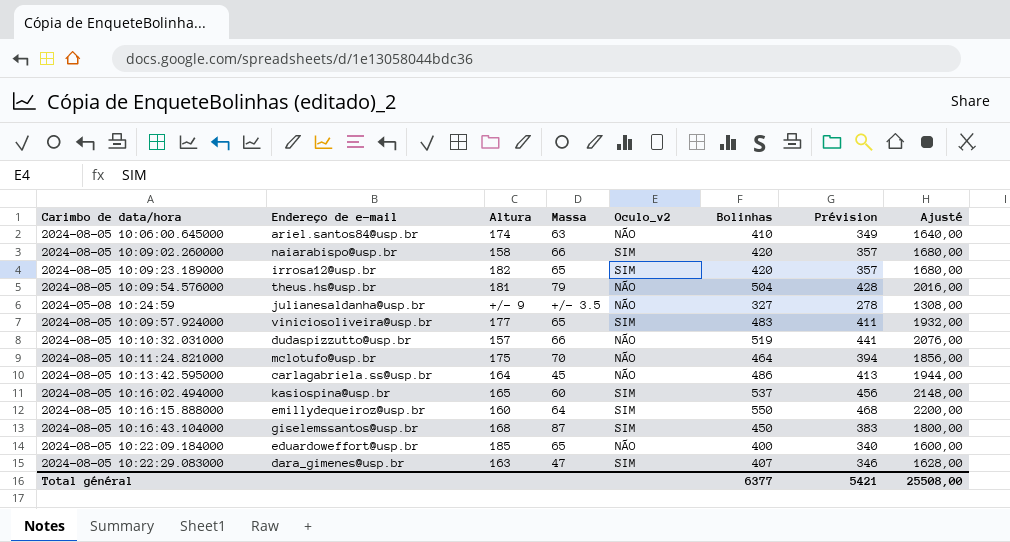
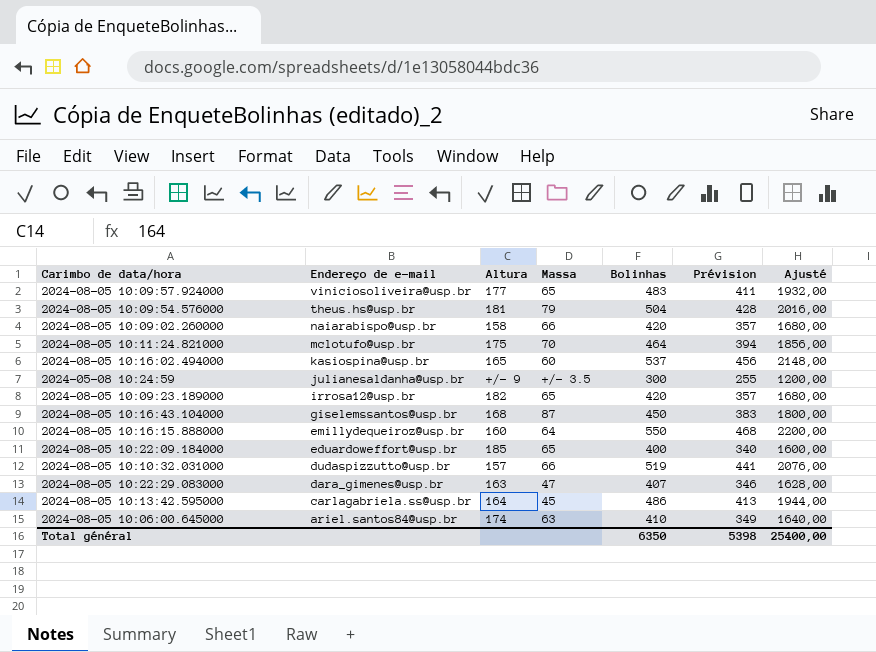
row order: none -> Endereço de e-mail descending
column Oculo_v2 | position: 5 -> none
2024-05-08 10:24:59 | Bolinhas: 327 -> 300
2024-05-08 10:24:59 | Prévision: 278 -> 255
2024-05-08 10:24:59 | Ajusté: 1308,00 -> 1200,00
Total général | Bolinhas: 6377 -> 6350
Total général | Prévision: 5421 -> 5398
Total général | Ajusté: 25508,00 -> 25400,00

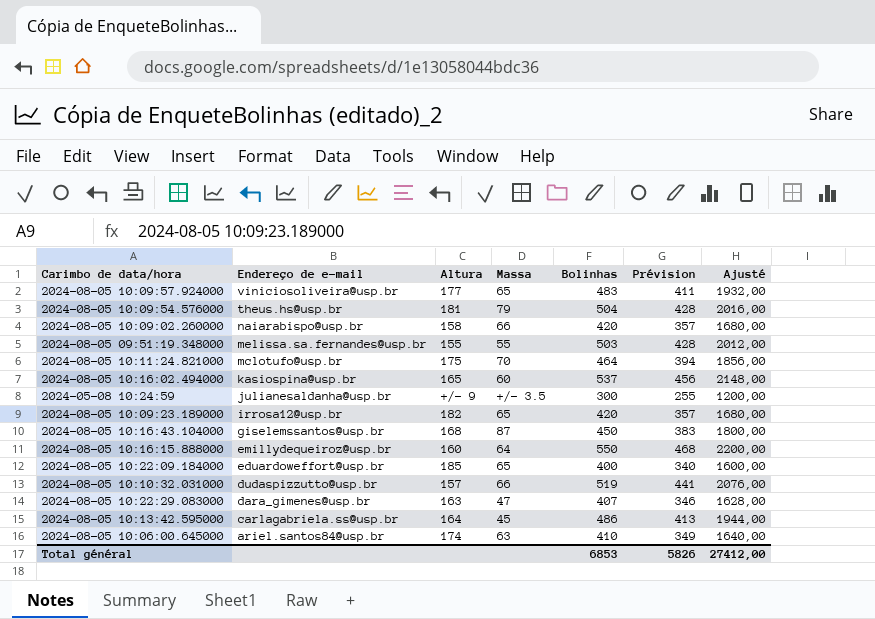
row 2024-08-05 09:51:19.348000: none -> melissa.sa.fernandes@usp.br | 155 | 55 | 503 | 428 | 2012,00
Total général | Bolinhas: 6350 -> 6853
Total général | Prévision: 5398 -> 5826
Total général | Ajusté: 25400,00 -> 27412,00

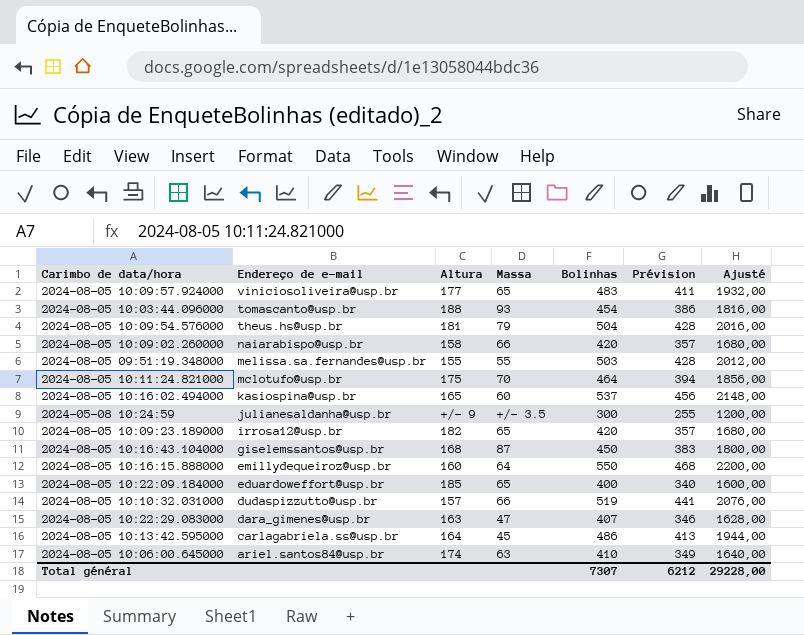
row 2024-08-05 10:03:44.096000: none -> tomascanto@usp.br | 188 | 93 | 454 | 386 | 1816,00
Total général | Bolinhas: 6853 -> 7307
Total général | Prévision: 5826 -> 6212
Total général | Ajusté: 27412,00 -> 29228,00

